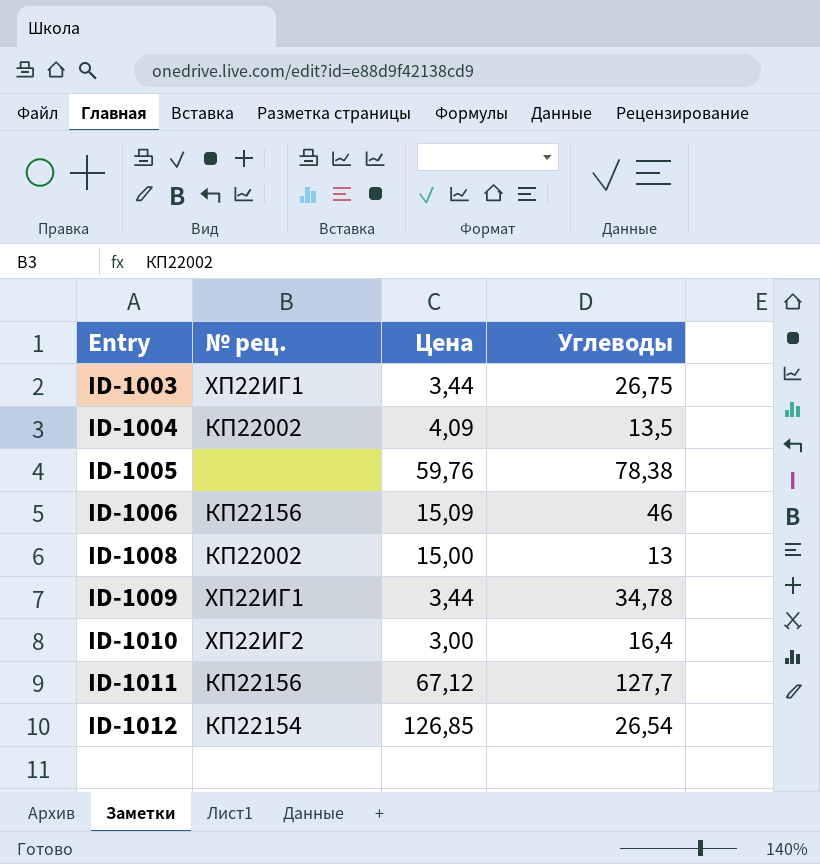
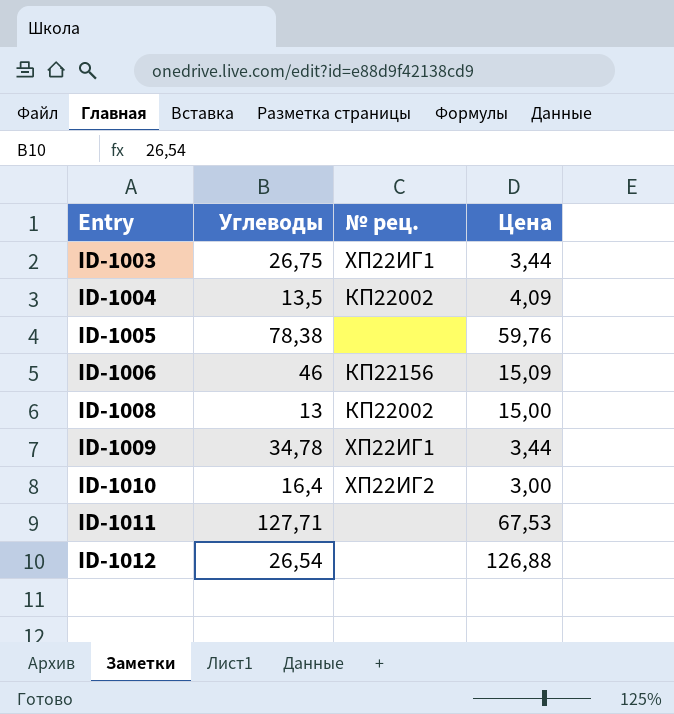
column Углеводы | position: 4 -> 2
ID-1011 | Углеводы: 127,7 -> 127,71
ID-1011 | № рец.: КП22156 -> none
ID-1011 | Цена: 67,12 -> 67,53
ID-1012 | № рец.: КП22154 -> none
ID-1012 | Цена: 126,85 -> 126,88

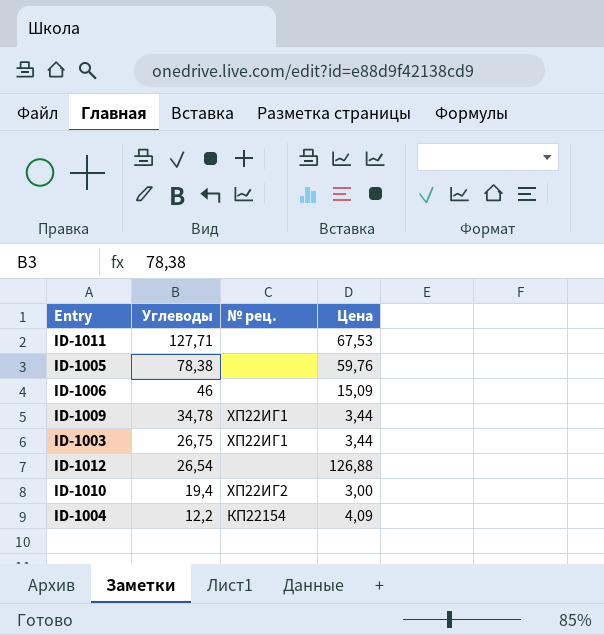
row order: Entry ascending -> Углеводы descending
row ID-1008: 13 | КП22002 | 15,00 -> none
ID-1006 | № рец.: КП22156 -> none
ID-1010 | Углеводы: 16,4 -> 19,4
ID-1004 | Углеводы: 13,5 -> 12,2
ID-1004 | № рец.: КП22002 -> КП22154

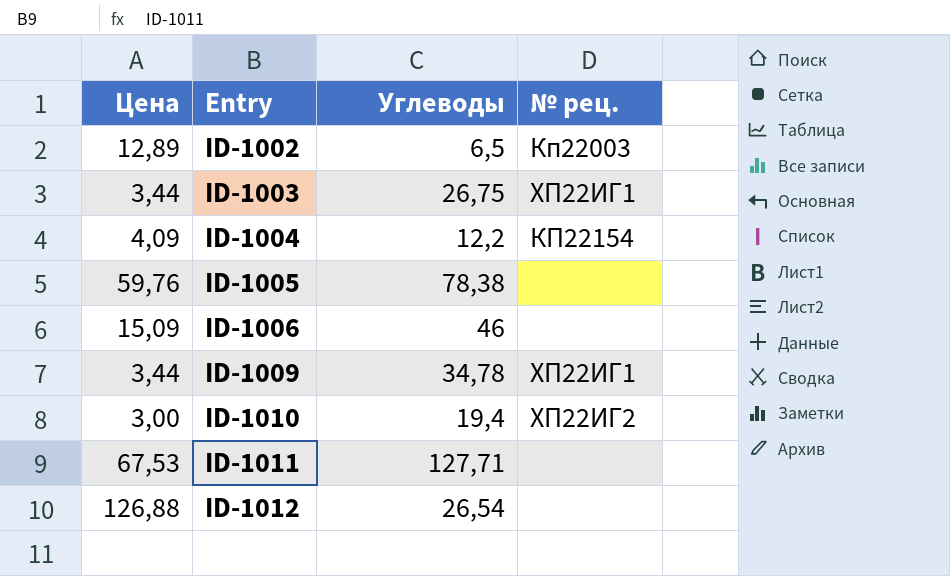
row order: Углеводы descending -> Entry ascending
column Цена | position: 4 -> 1
row ID-1002: none -> 12,89 | 6,5 | Кп22003

